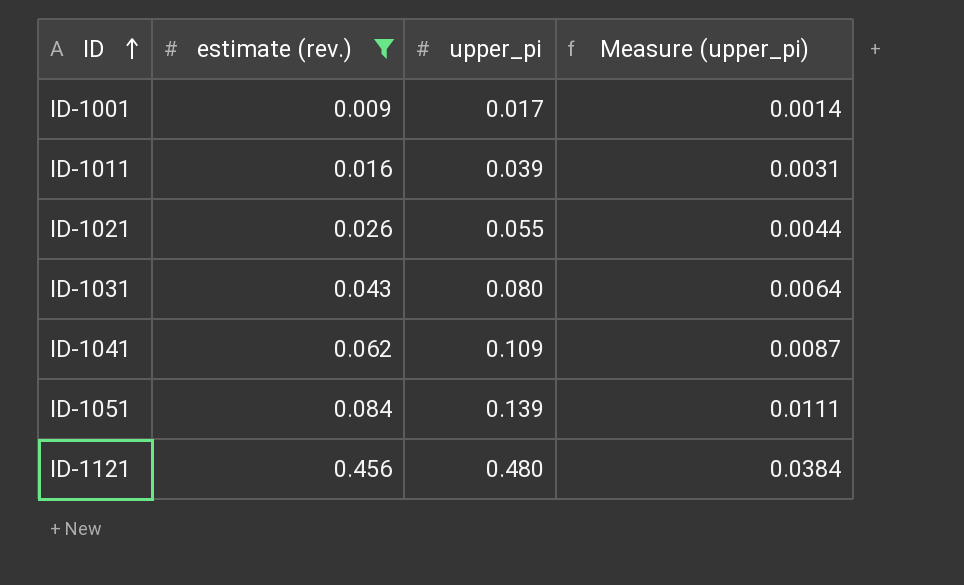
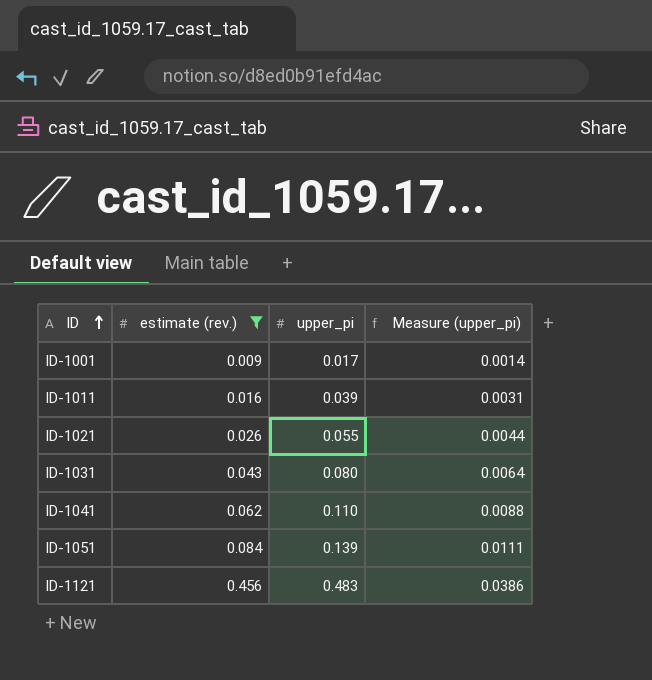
ID-1041 | upper_pi: 0.109 -> 0.110
ID-1041 | Measure (upper_pi): 0.0087 -> 0.0088
ID-1121 | upper_pi: 0.480 -> 0.483
ID-1121 | Measure (upper_pi): 0.0384 -> 0.0386

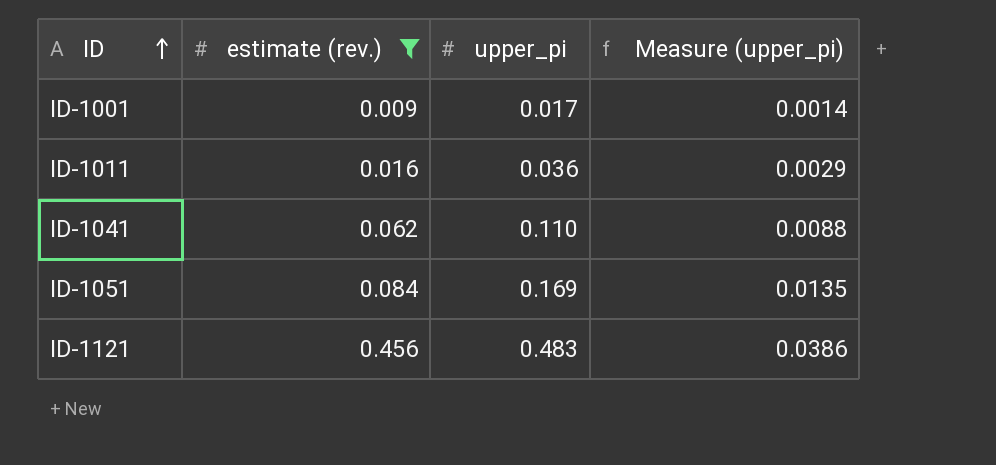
row ID-1021: 0.026 | 0.055 | 0.0044 -> none
row ID-1031: 0.043 | 0.080 | 0.0064 -> none
ID-1011 | upper_pi: 0.039 -> 0.036
ID-1011 | Measure (upper_pi): 0.0031 -> 0.0029
ID-1051 | upper_pi: 0.139 -> 0.169
ID-1051 | Measure (upper_pi): 0.0111 -> 0.0135

